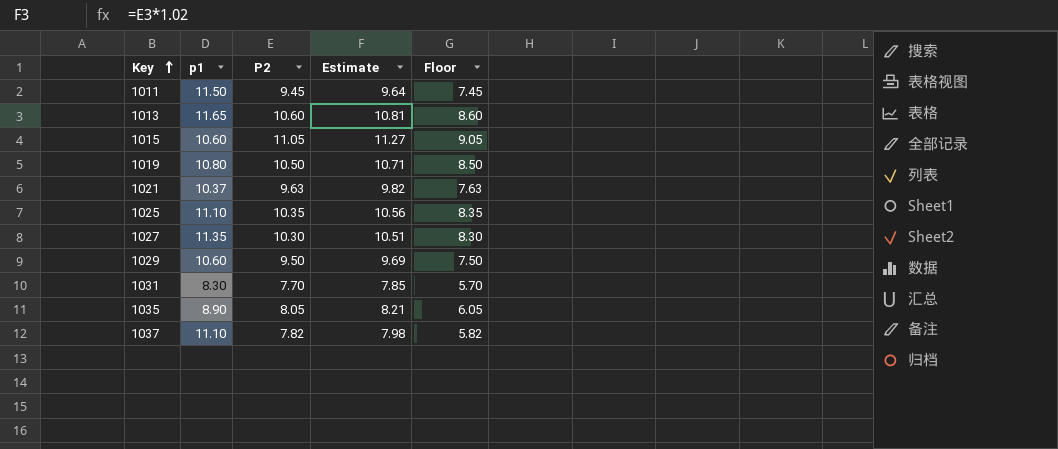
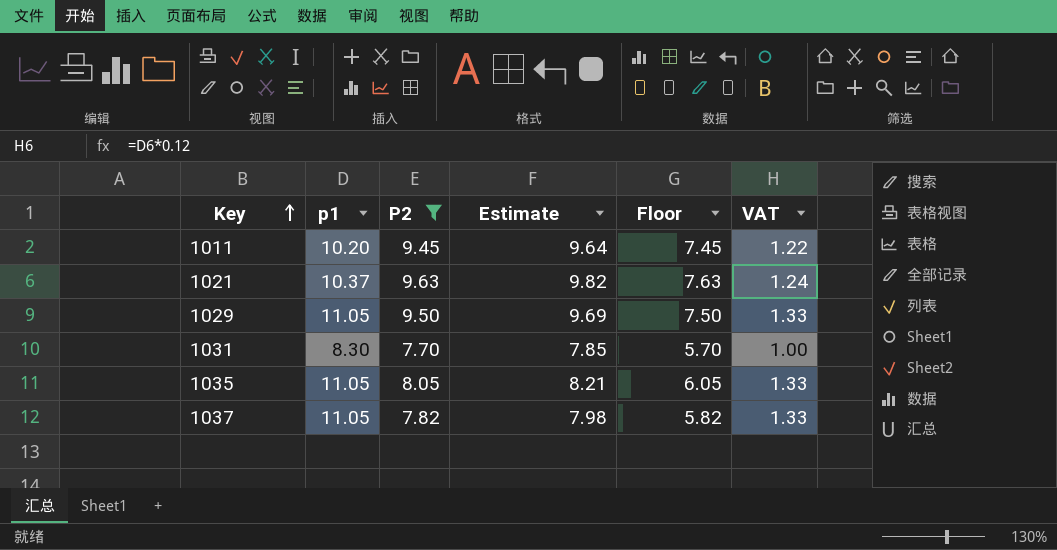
filter: none -> P2 <= 9.63
column VAT | formula: none -> [p1] * 0.12
1011 | p1: 11.50 -> 10.20
1029 | p1: 10.60 -> 11.05
1035 | p1: 8.90 -> 11.05
1037 | p1: 11.10 -> 11.05

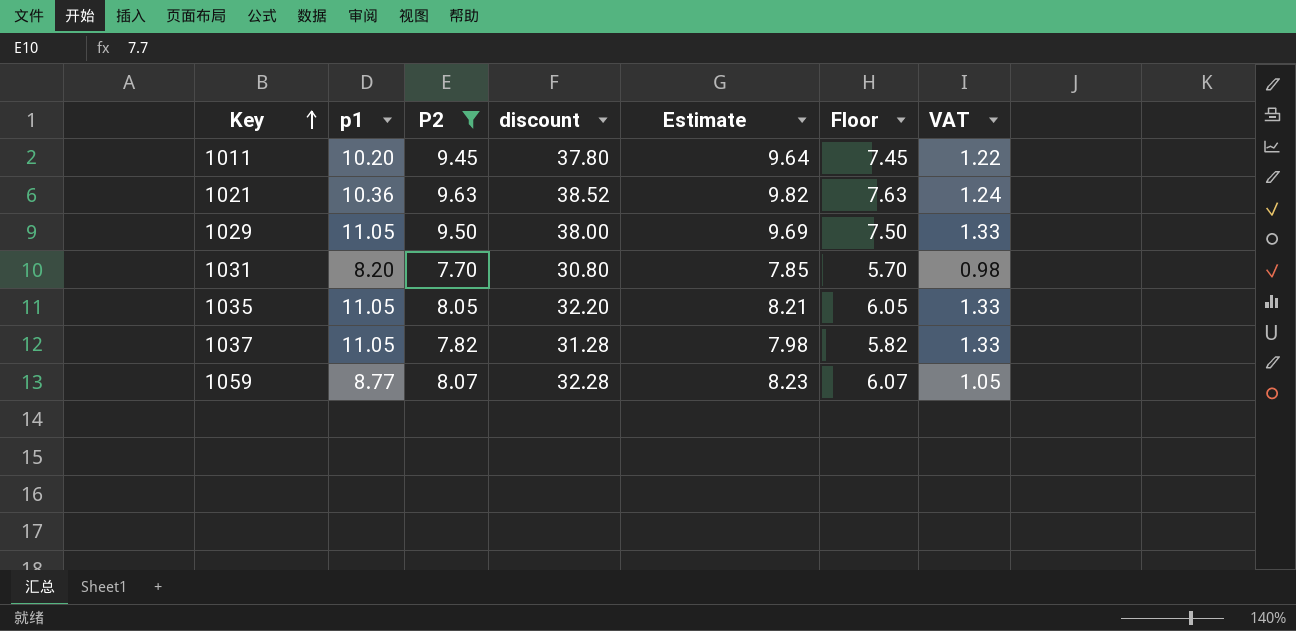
column discount | formula: none -> [P2] * 4
1021 | p1: 10.37 -> 10.36
1031 | p1: 8.30 -> 8.20
1031 | VAT: 1.00 -> 0.98
row 1059: none -> 8.77 | 8.07 | 32.28 | 8.23 | 6.07 | 1.05

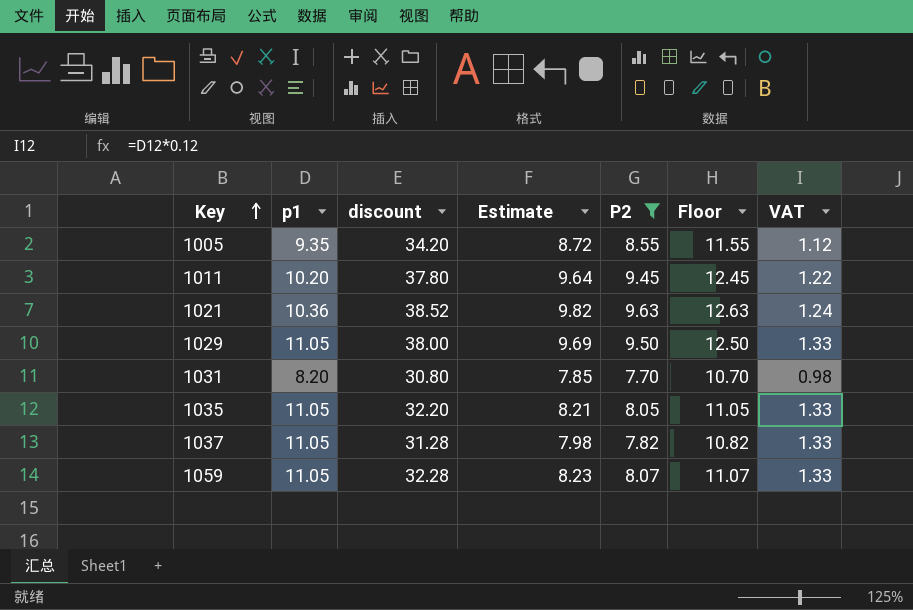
column P2 | position: 3 -> 5
column Floor | formula: [P2] - 2 -> [P2] + 3
row 1005: none -> 9.35 | 34.20 | 8.72 | 8.55 | 11.55 | 1.12
1059 | p1: 8.77 -> 11.05
1059 | VAT: 1.05 -> 1.33

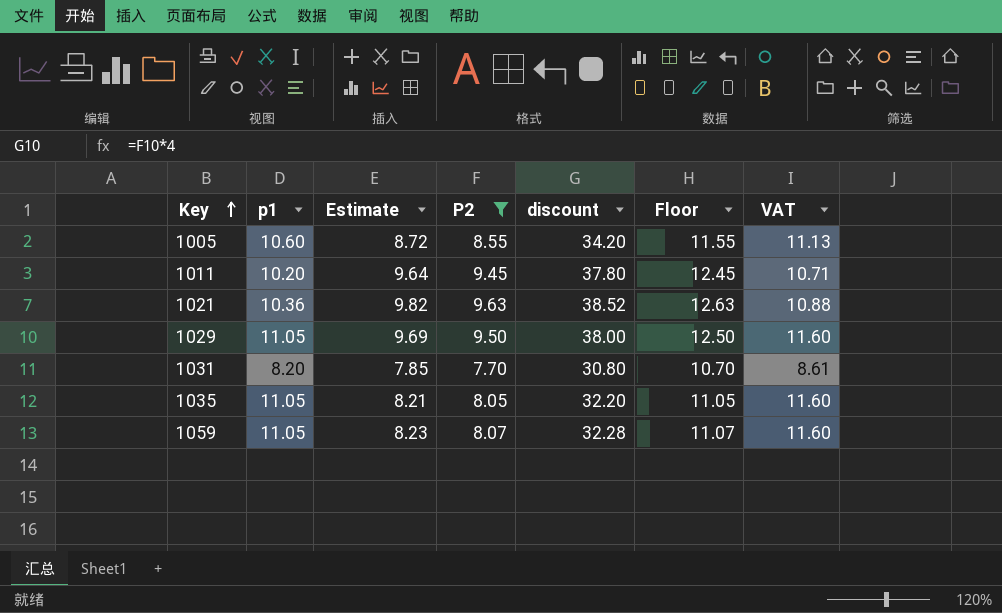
column discount | position: 3 -> 5
column VAT | formula: [p1] * 0.12 -> [p1] * 1.05
row 1037: 11.05 | 31.28 | 7.98 | 7.82 | 10.82 | 1.33 -> none
1005 | p1: 9.35 -> 10.60

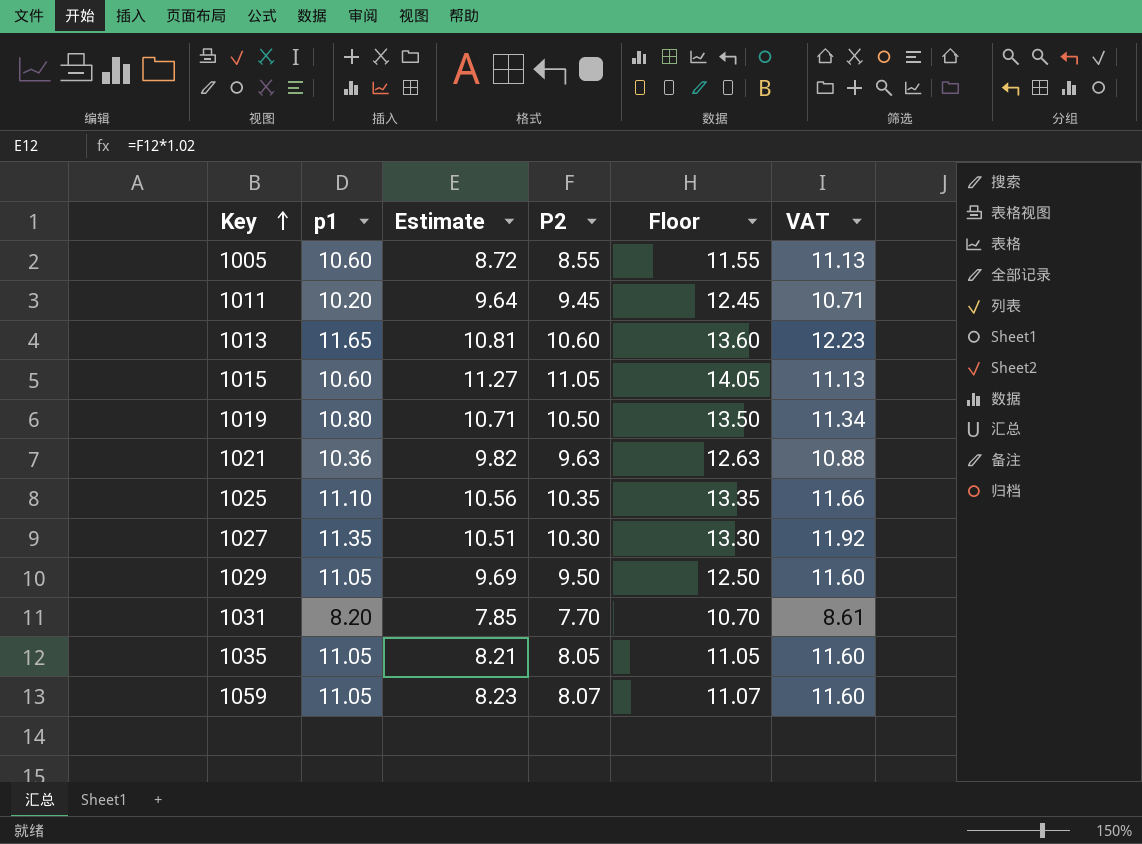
filter: P2 <= 9.63 -> none
column discount | formula: [P2] * 4 -> none

